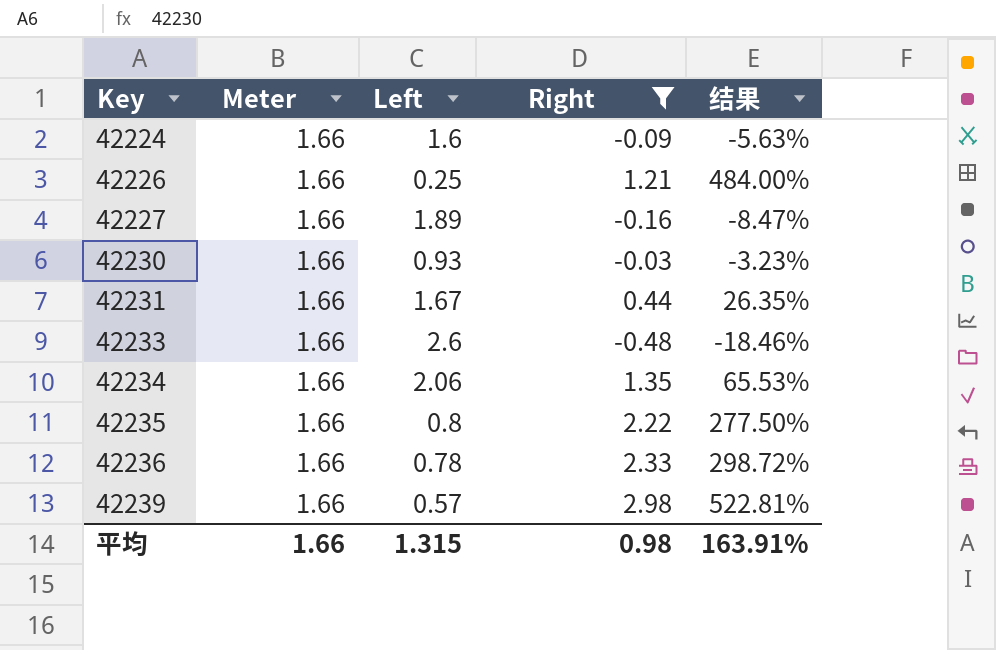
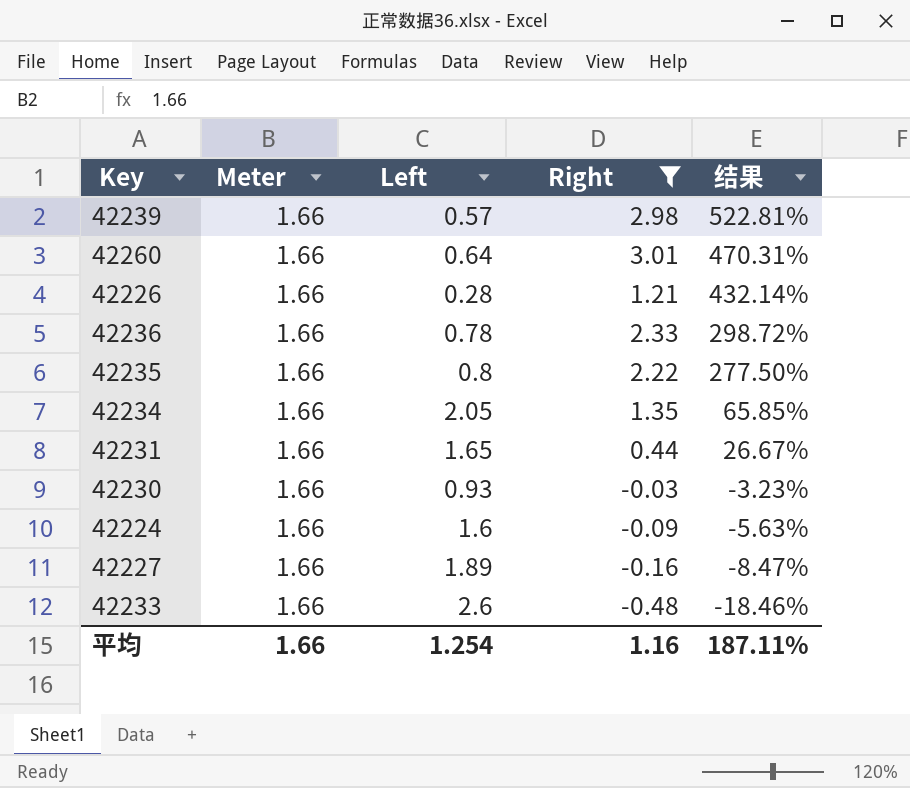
row order: Key ascending -> 结果 descending
row 42260: none -> 1.66 | 0.64 | 3.01 | 470.31%
42226 | Left: 0.25 -> 0.28
42226 | 结果: 484.00% -> 432.14%
42234 | Left: 2.06 -> 2.05
42234 | 结果: 65.53% -> 65.85%
42231 | Left: 1.67 -> 1.65
42231 | 结果: 26.35% -> 26.67%
平均 | Left: 1.315 -> 1.254
平均 | Right: 0.98 -> 1.16
平均 | 结果: 163.91% -> 187.11%

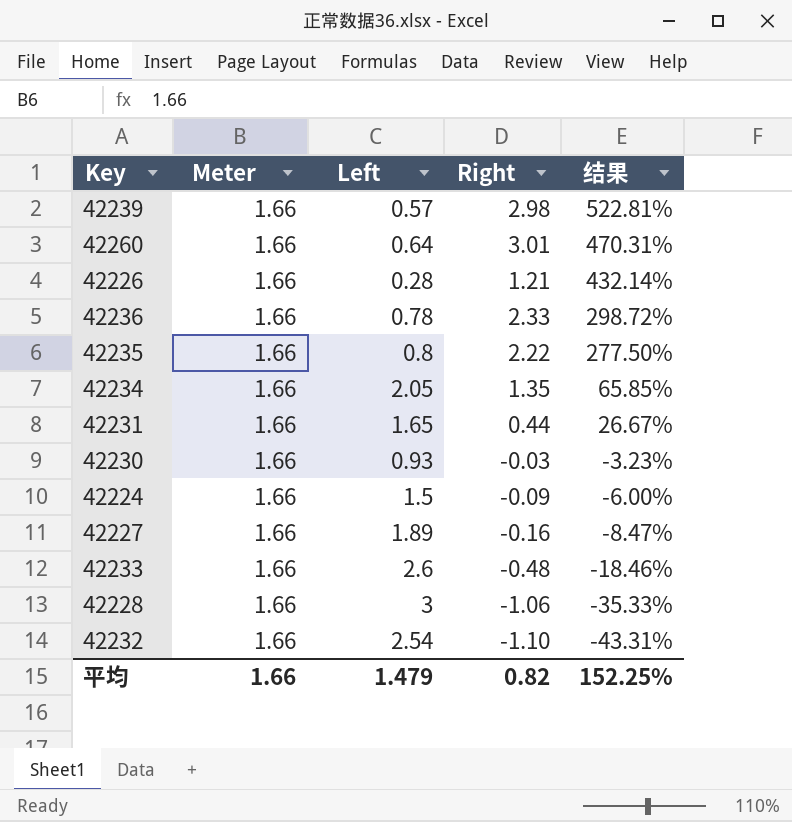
filter: Right >= -0.48 -> none
42224 | Left: 1.6 -> 1.5
42224 | 结果: -5.63% -> -6.00%
平均 | Left: 1.254 -> 1.479
平均 | Right: 1.16 -> 0.82
平均 | 结果: 187.11% -> 152.25%

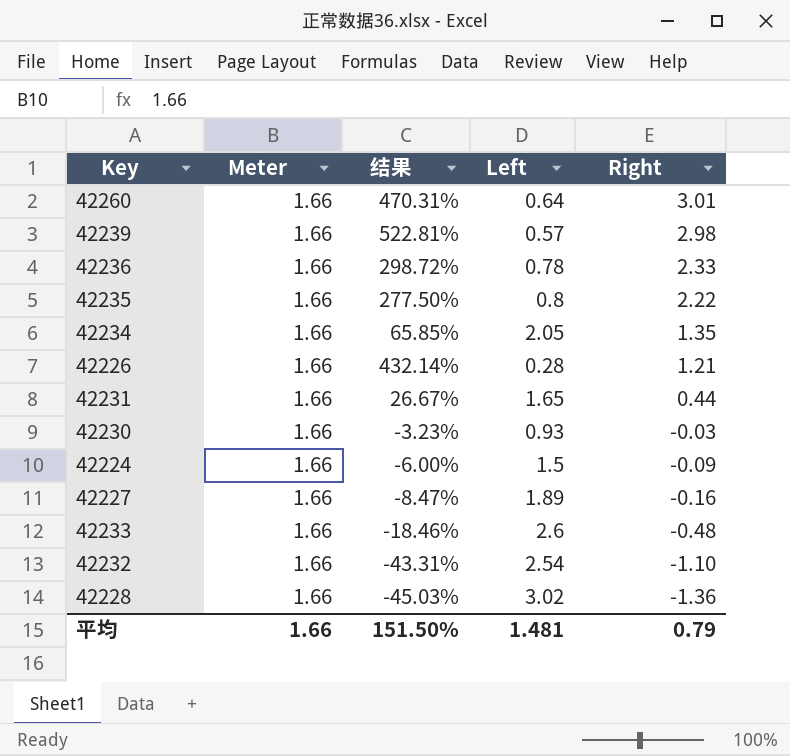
row order: 结果 descending -> Right descending
column 结果 | position: 5 -> 3
42228 | 结果: -35.33% -> -45.03%
42228 | Left: 3 -> 3.02
42228 | Right: -1.06 -> -1.36
平均 | 结果: 152.25% -> 151.50%
平均 | Left: 1.479 -> 1.481
平均 | Right: 0.82 -> 0.79

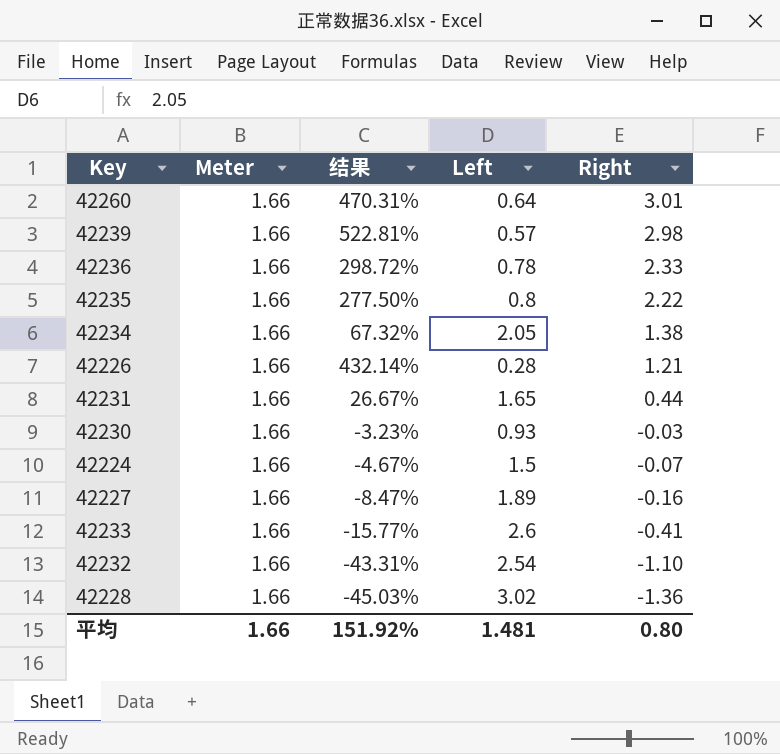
42234 | 结果: 65.85% -> 67.32%
42234 | Right: 1.35 -> 1.38
42224 | 结果: -6.00% -> -4.67%
42224 | Right: -0.09 -> -0.07
42233 | 结果: -18.46% -> -15.77%
42233 | Right: -0.48 -> -0.41
平均 | 结果: 151.50% -> 151.92%
平均 | Right: 0.79 -> 0.80

